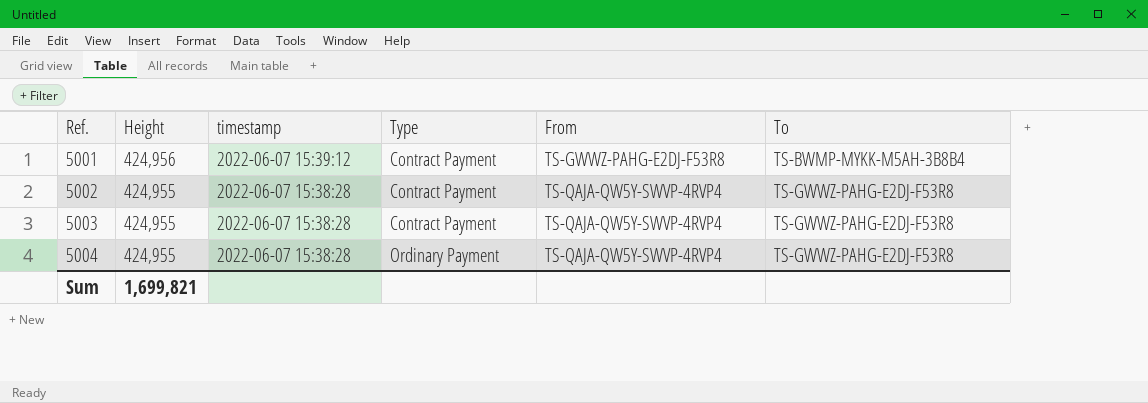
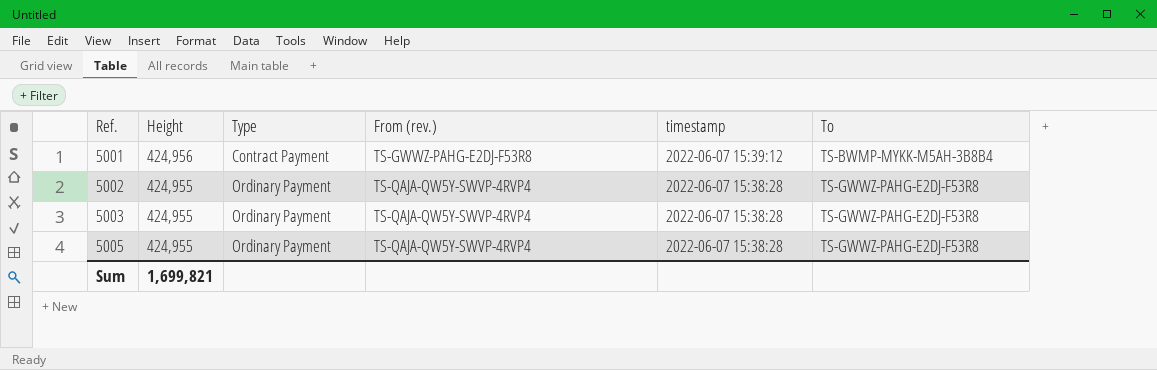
column name: From -> From (rev.)
column timestamp | position: 3 -> 5
row 5004: 424,955 | 2022-06-07 15:38:28 | Ordinary Payment | TS-QAJA-QW5Y-SWVP-4RVP4 | TS-GWWZ-PAHG-E2DJ-F53R8 -> none
5002 | Type: Contract Payment -> Ordinary Payment
5003 | Type: Contract Payment -> Ordinary Payment
row 5005: none -> 424,955 | Ordinary Payment | TS-QAJA-QW5Y-SWVP-4RVP4 | 2022-06-07 15:38:28 | TS-GWWZ-PAHG-E2DJ-F53R8

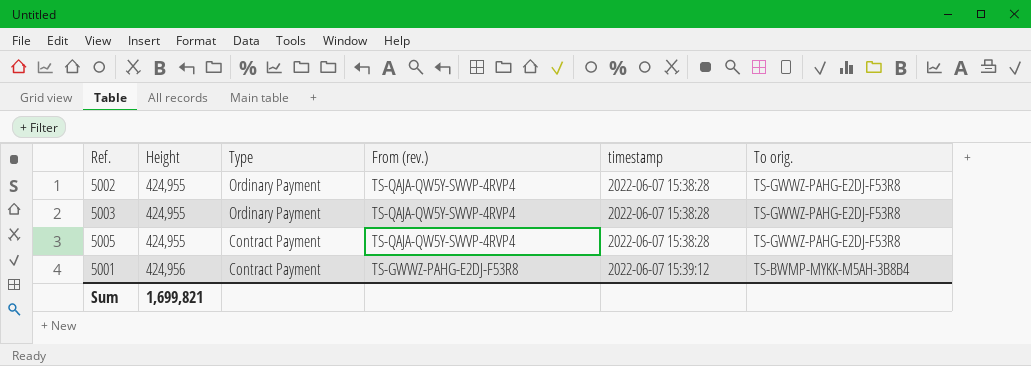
row order: Ref. ascending -> Height ascending
column name: To -> To orig.
5005 | Type: Ordinary Payment -> Contract Payment

